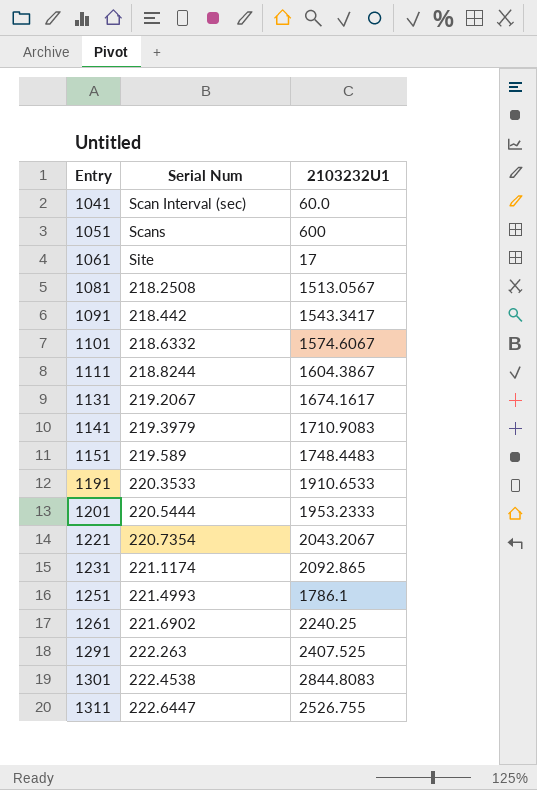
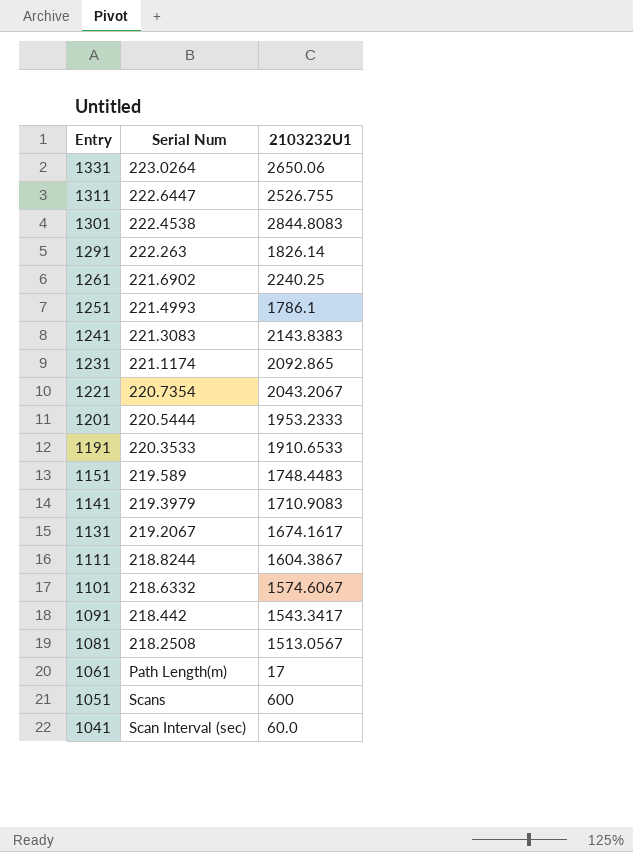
row order: Entry ascending -> Entry descending
row 1331: none -> 223.0264 | 2650.06
1291 | 2103232U1: 2407.525 -> 1826.14
row 1241: none -> 221.3083 | 2143.8383
1061 | Serial Num: Site -> Path Length(m)

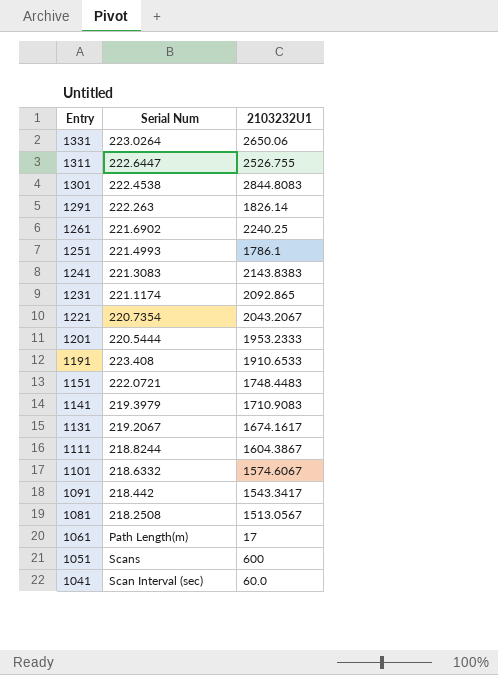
1191 | Serial Num: 220.3533 -> 223.408
1151 | Serial Num: 219.589 -> 222.0721

